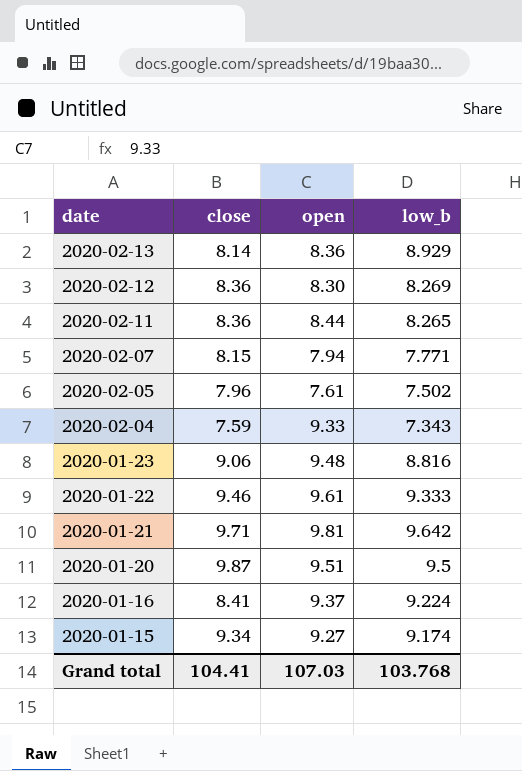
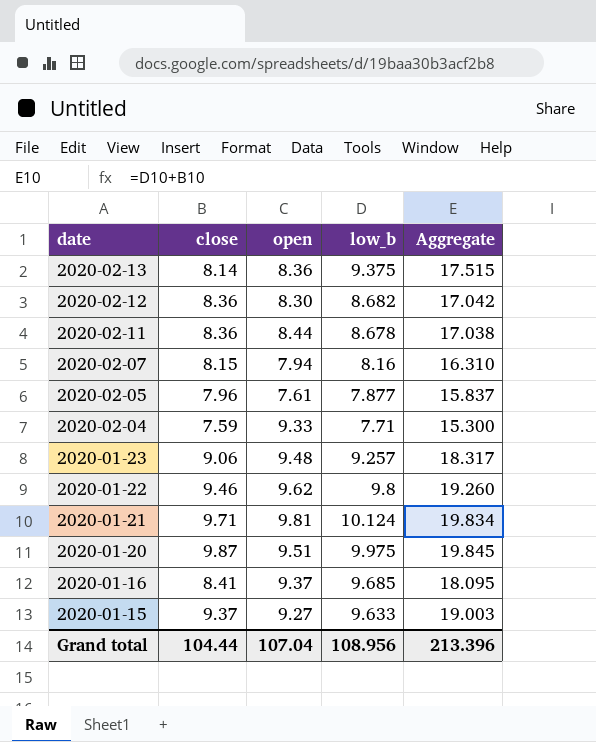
column Aggregate | formula: none -> [close] + [low_b]
2020-02-13 | low_b: 8.929 -> 9.375
2020-02-12 | low_b: 8.269 -> 8.682
2020-02-11 | low_b: 8.265 -> 8.678
2020-02-07 | low_b: 7.771 -> 8.16
2020-02-05 | low_b: 7.502 -> 7.877
2020-02-04 | low_b: 7.343 -> 7.71
2020-01-23 | low_b: 8.816 -> 9.257
2020-01-22 | open: 9.61 -> 9.62
2020-01-22 | low_b: 9.333 -> 9.8
2020-01-21 | low_b: 9.642 -> 10.124
2020-01-20 | low_b: 9.5 -> 9.975
2020-01-16 | low_b: 9.224 -> 9.685
2020-01-15 | close: 9.34 -> 9.37
2020-01-15 | low_b: 9.174 -> 9.633
Grand total | close: 104.41 -> 104.44
Grand total | open: 107.03 -> 107.04
Grand total | low_b: 103.768 -> 108.956

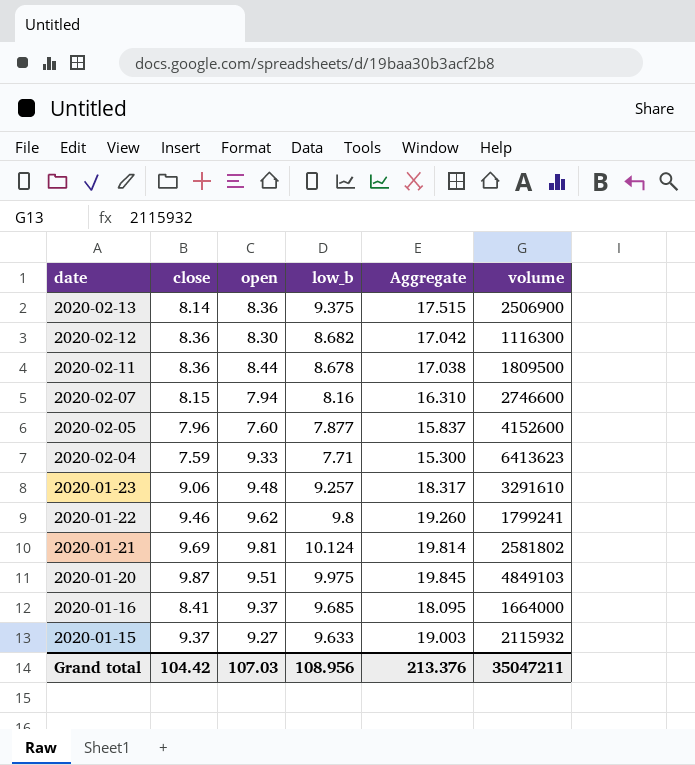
column volume | position: none -> 6
2020-02-05 | open: 7.61 -> 7.60
2020-01-21 | close: 9.71 -> 9.69
2020-01-21 | Aggregate: 19.834 -> 19.814
Grand total | close: 104.44 -> 104.42
Grand total | open: 107.04 -> 107.03
Grand total | Aggregate: 213.396 -> 213.376

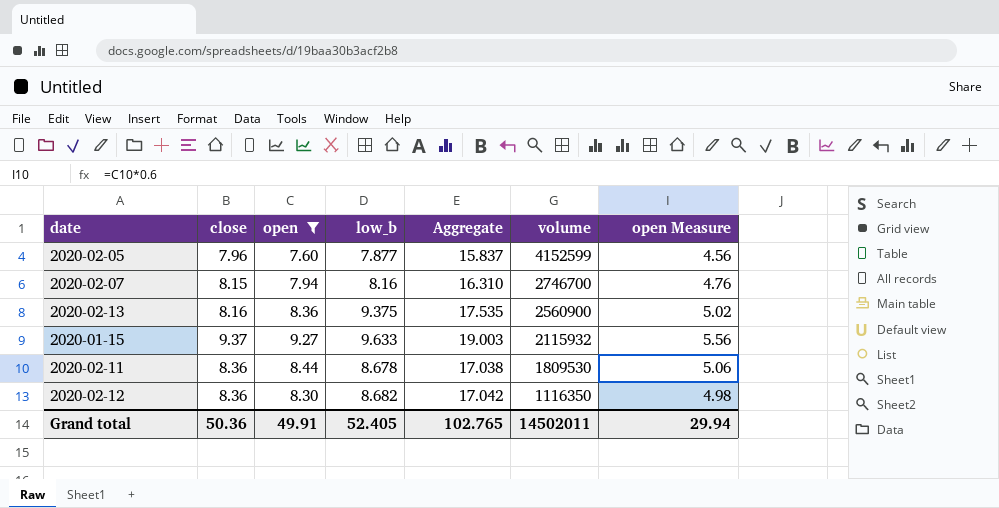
filter: none -> open <= 9.27
row order: date descending -> volume descending
column open Measure | formula: none -> [open] * 0.6
2020-02-05 | volume: 4152600 -> 4152599
2020-02-07 | volume: 2746600 -> 2746700
2020-02-13 | close: 8.14 -> 8.16
2020-02-13 | Aggregate: 17.515 -> 17.535
2020-02-13 | volume: 2506900 -> 2560900
2020-02-11 | volume: 1809500 -> 1809530
2020-02-12 | volume: 1116300 -> 1116350
Grand total | close: 104.42 -> 50.36
Grand total | open: 107.03 -> 49.91
Grand total | low_b: 108.956 -> 52.405
Grand total | Aggregate: 213.376 -> 102.765
Grand total | volume: 35047211 -> 14502011

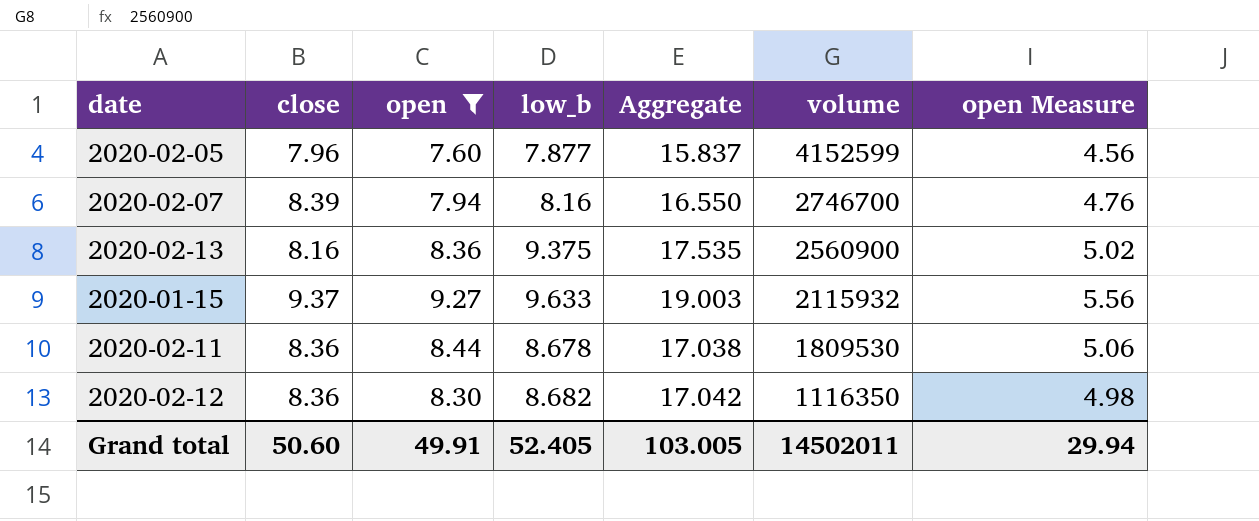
2020-02-07 | close: 8.15 -> 8.39
2020-02-07 | Aggregate: 16.310 -> 16.550
Grand total | close: 50.36 -> 50.60
Grand total | Aggregate: 102.765 -> 103.005

